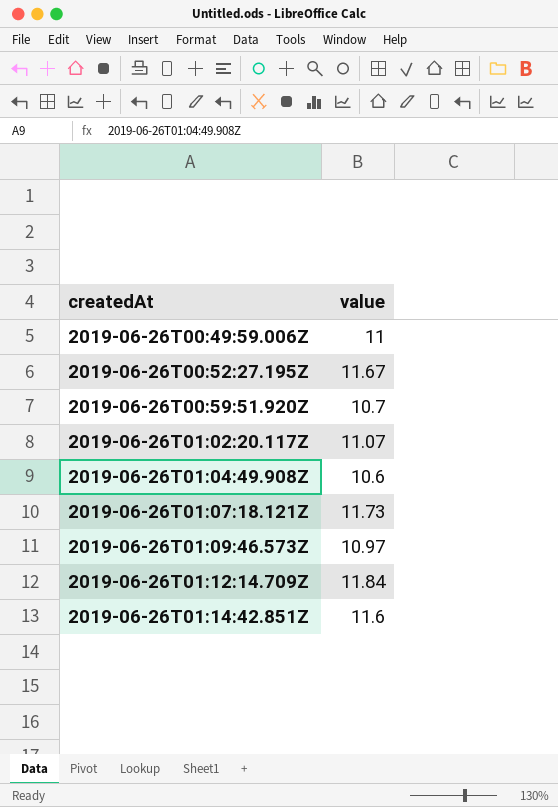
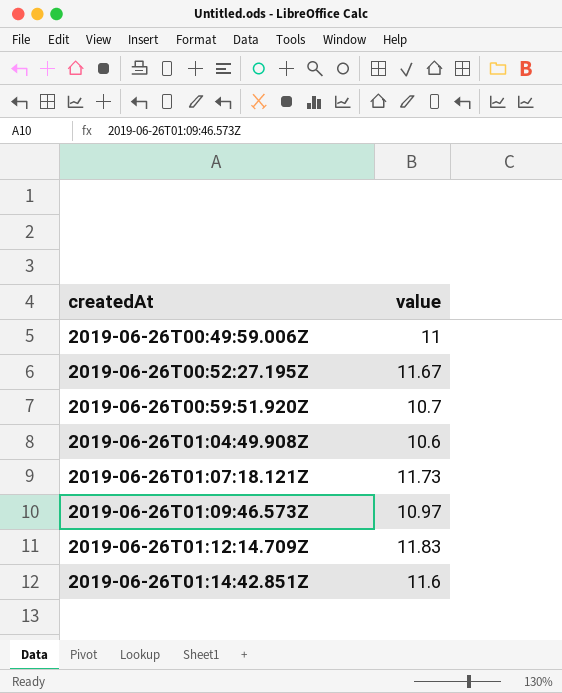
row 2019-06-26T01:02:20.117Z: 11.07 -> none
2019-06-26T01:12:14.709Z | value: 11.84 -> 11.83

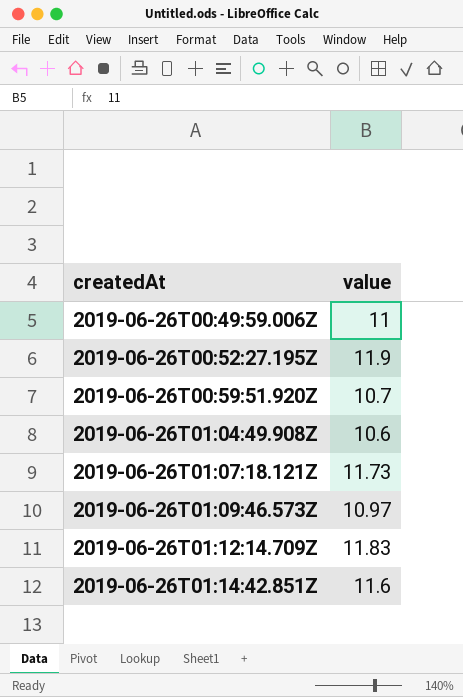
2019-06-26T00:52:27.195Z | value: 11.67 -> 11.9

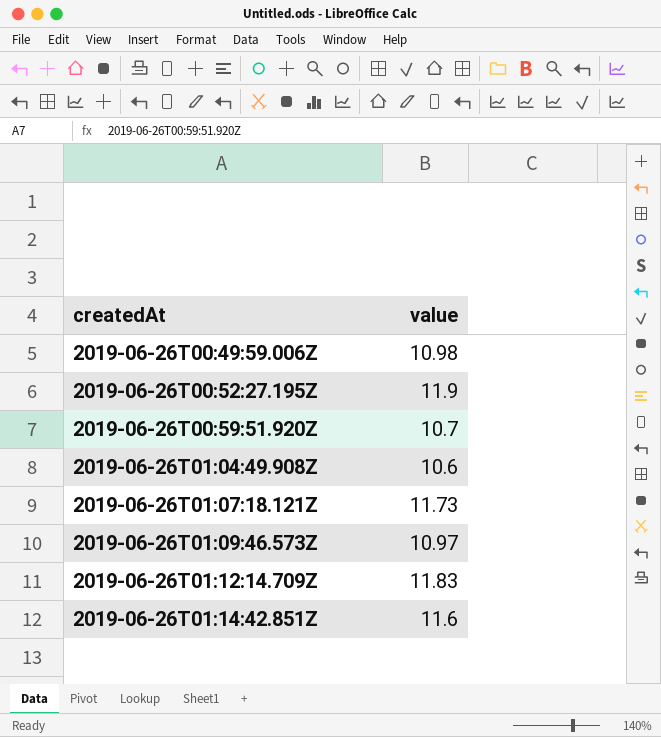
2019-06-26T00:49:59.006Z | value: 11 -> 10.98

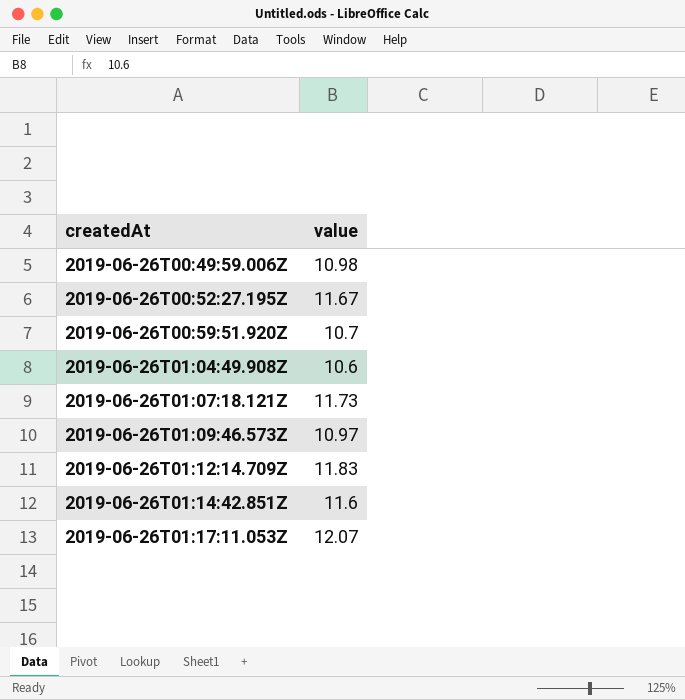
2019-06-26T00:52:27.195Z | value: 11.9 -> 11.67
row 2019-06-26T01:17:11.053Z: none -> 12.07

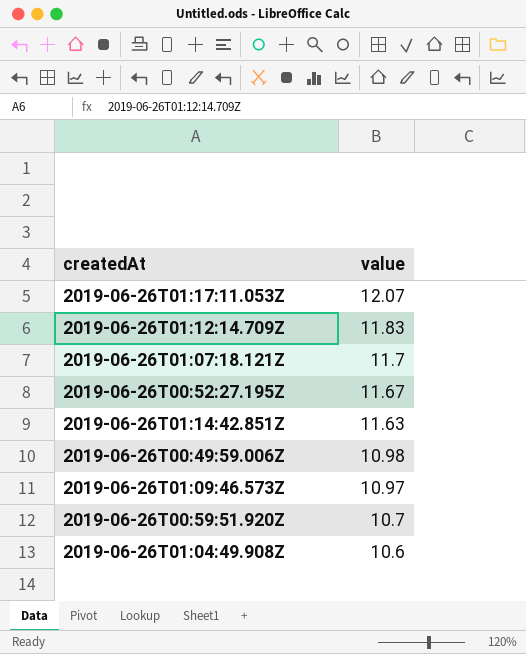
row order: createdAt ascending -> value descending
2019-06-26T01:07:18.121Z | value: 11.73 -> 11.7
2019-06-26T01:14:42.851Z | value: 11.6 -> 11.63

